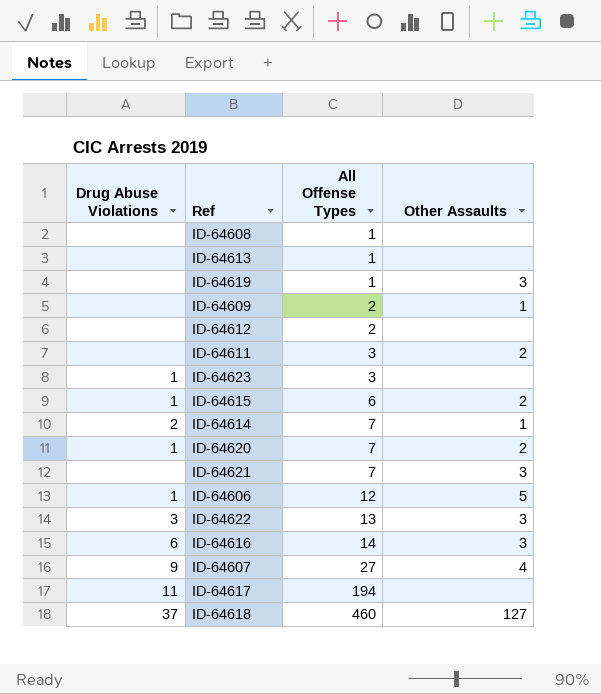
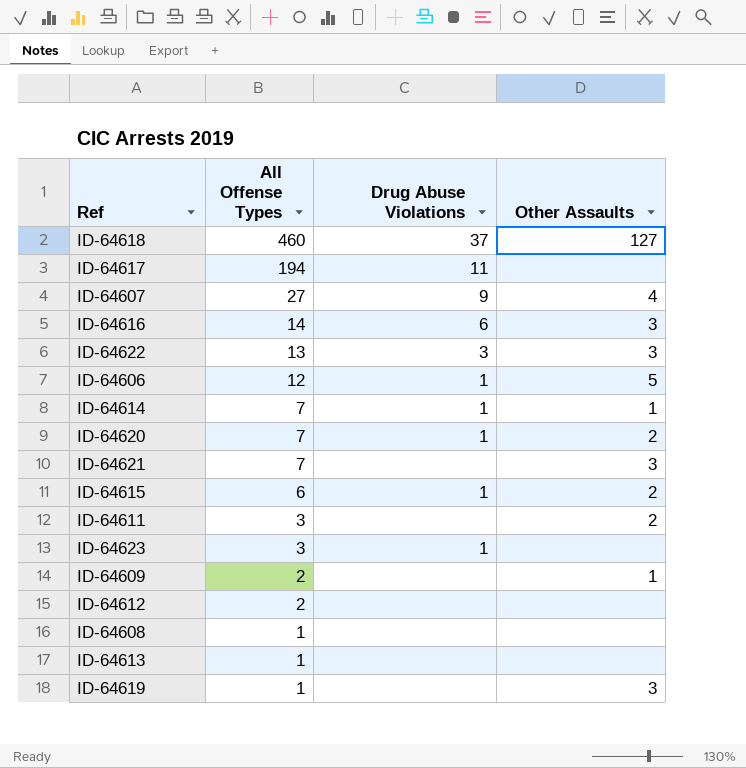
row order: All Offense Types ascending -> All Offense Types descending
column Drug Abuse Violations | position: 1 -> 3
ID-64614 | Drug Abuse Violations: 2 -> 1

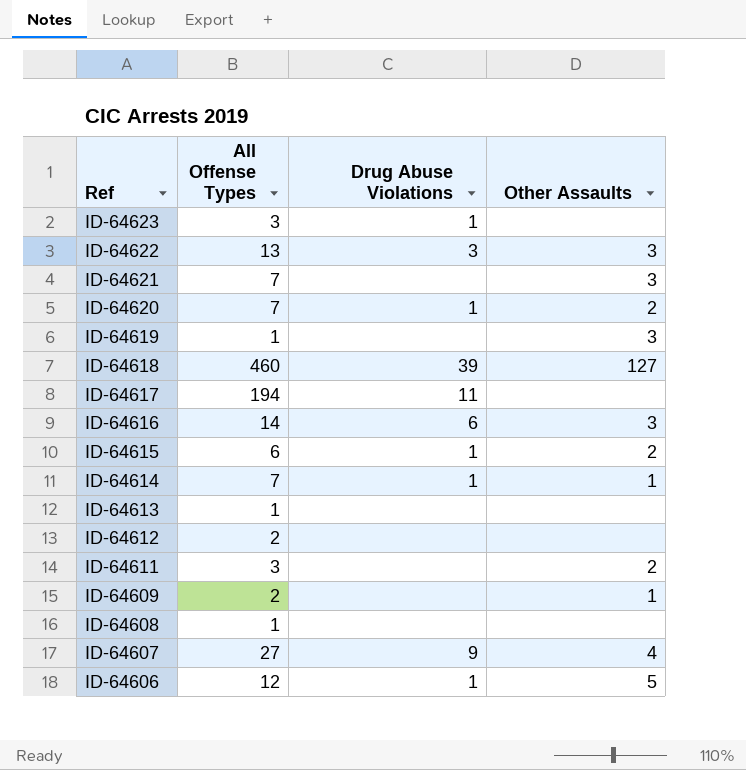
row order: All Offense Types descending -> Ref descending
ID-64618 | Drug Abuse Violations: 37 -> 39

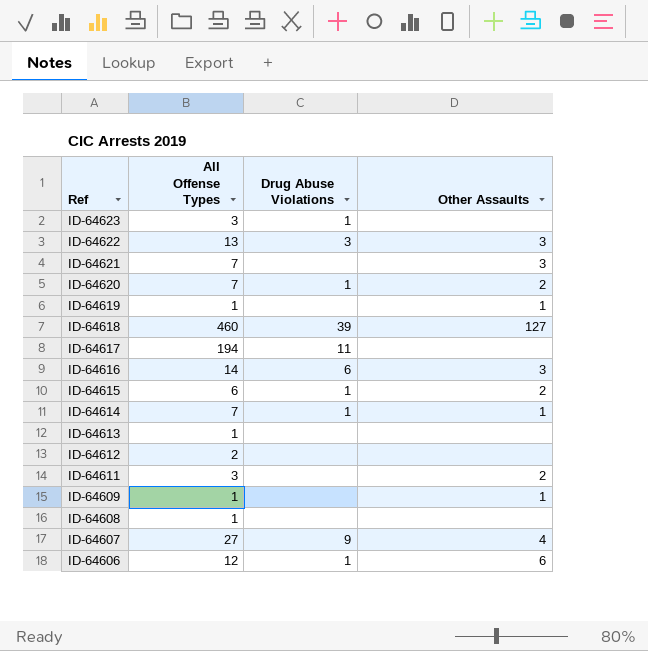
ID-64619 | Other Assaults: 3 -> 1
ID-64609 | All Offense Types: 2 -> 1
ID-64606 | Other Assaults: 5 -> 6

